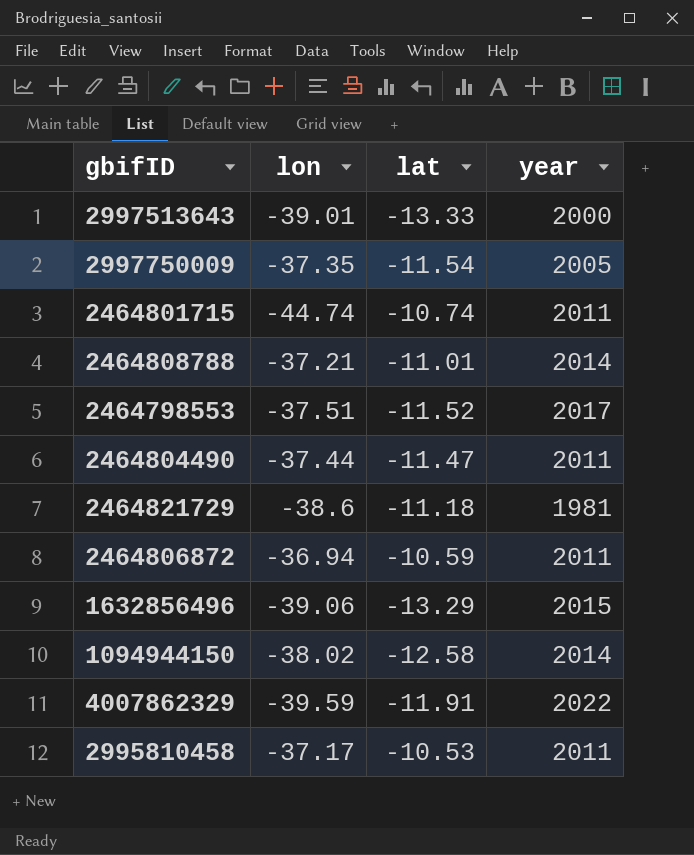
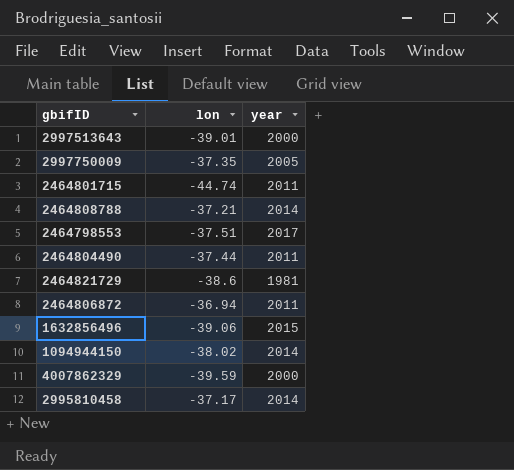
column lat | position: 3 -> none
4007862329 | year: 2022 -> 2000
2995810458 | year: 2011 -> 2014

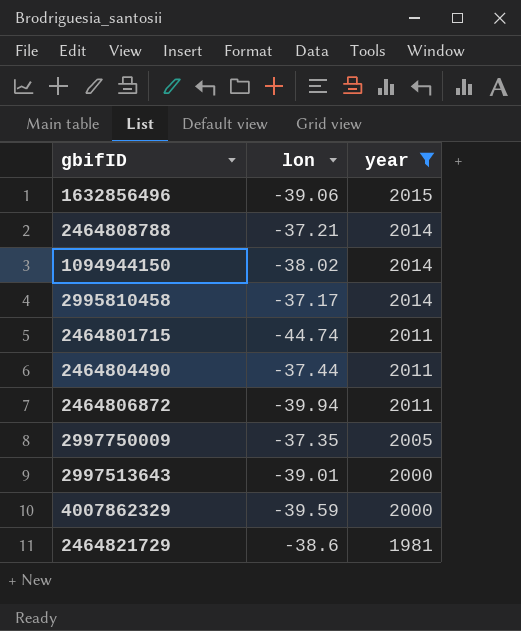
filter: none -> year != 2017
row order: none -> year descending
2464806872 | lon: -36.94 -> -39.94

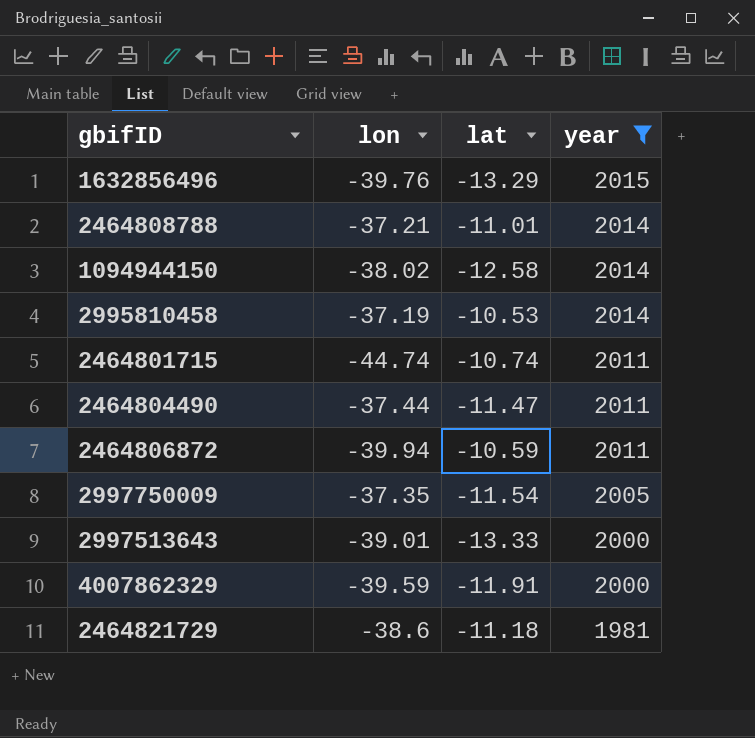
column lat | position: none -> 3
1632856496 | lon: -39.06 -> -39.76
2995810458 | lon: -37.17 -> -37.19

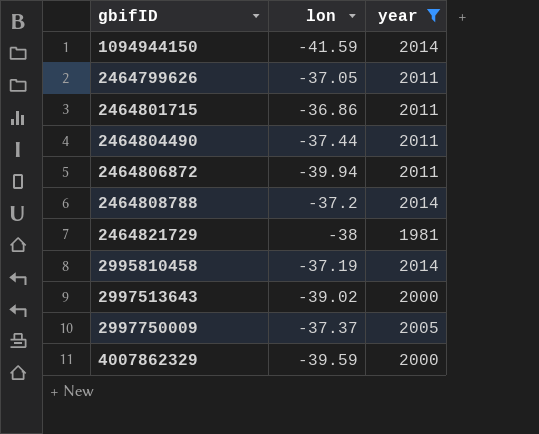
row order: year descending -> gbifID ascending
column lat | position: 3 -> none
row 1632856496: -39.76 | -13.29 | 2015 -> none
1094944150 | lon: -38.02 -> -41.59
row 2464799626: none -> -37.05 | 2011
2464801715 | lon: -44.74 -> -36.86
2464808788 | lon: -37.21 -> -37.2
2464821729 | lon: -38.6 -> -38
2997513643 | lon: -39.01 -> -39.02
2997750009 | lon: -37.35 -> -37.37

